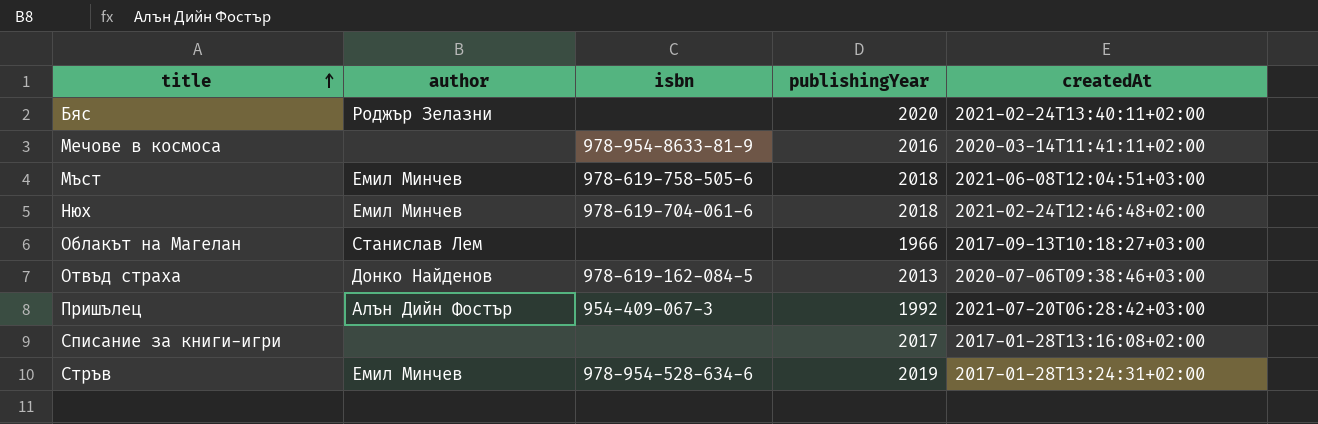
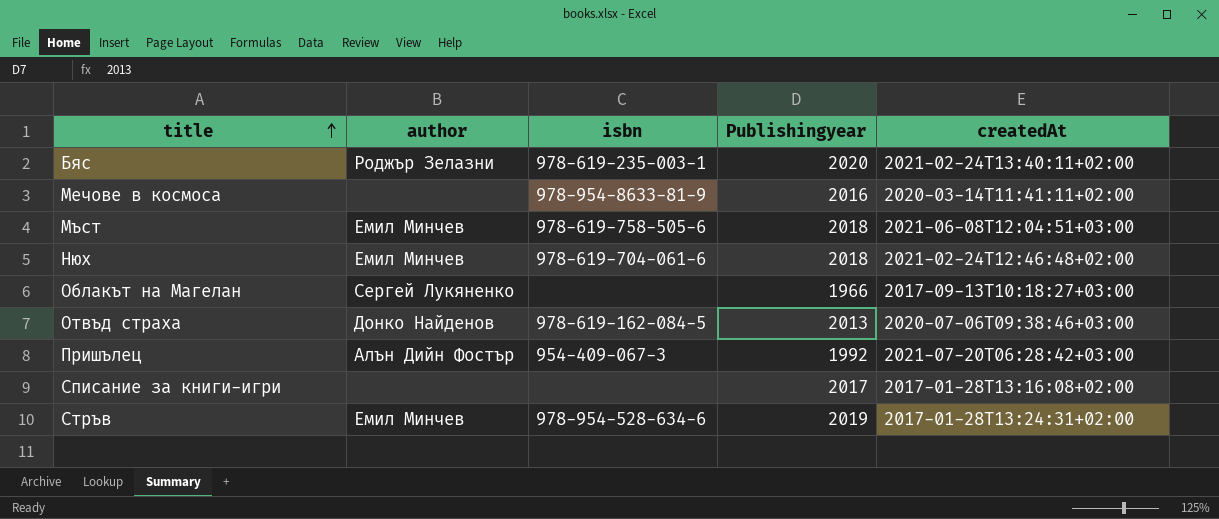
column name: publishingYear -> Publishingyear
Бяс | isbn: none -> 978-619-235-003-1
Облакът на Магелан | author: Станислав Лем -> Сергей Лукяненко

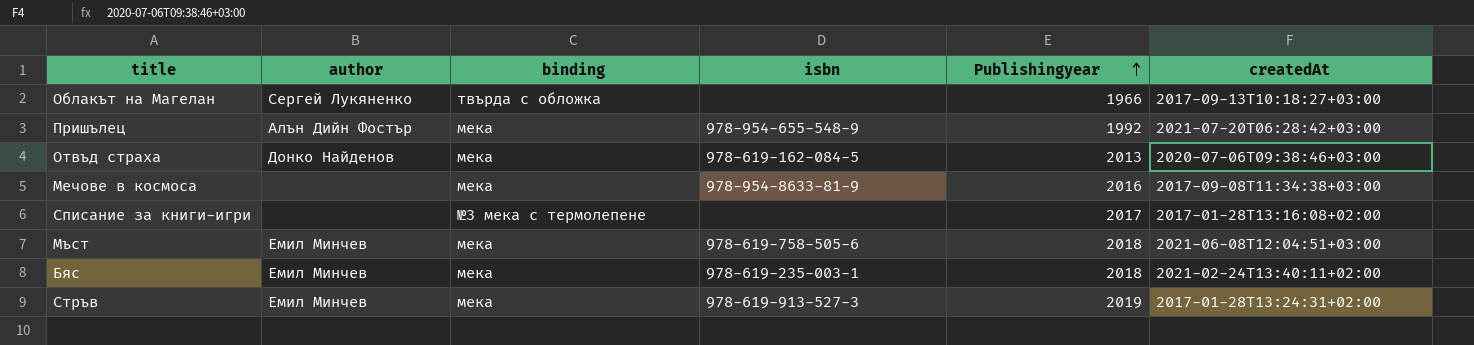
row order: title ascending -> Publishingyear ascending
column binding | position: none -> 3
row Нюх: Емил Минчев | 978-619-704-061-6 | 2018 | 2021-02-24T12:46:48+02:00 -> none
Пришълец | isbn: 954-409-067-3 -> 978-954-655-548-9
Мечове в космоса | createdAt: 2020-03-14T11:41:11+02:00 -> 2017-09-08T11:34:38+03:00
Бяс | author: Роджър Зелазни -> Емил Минчев
Бяс | Publishingyear: 2020 -> 2018
Стръв | isbn: 978-954-528-634-6 -> 978-619-913-527-3

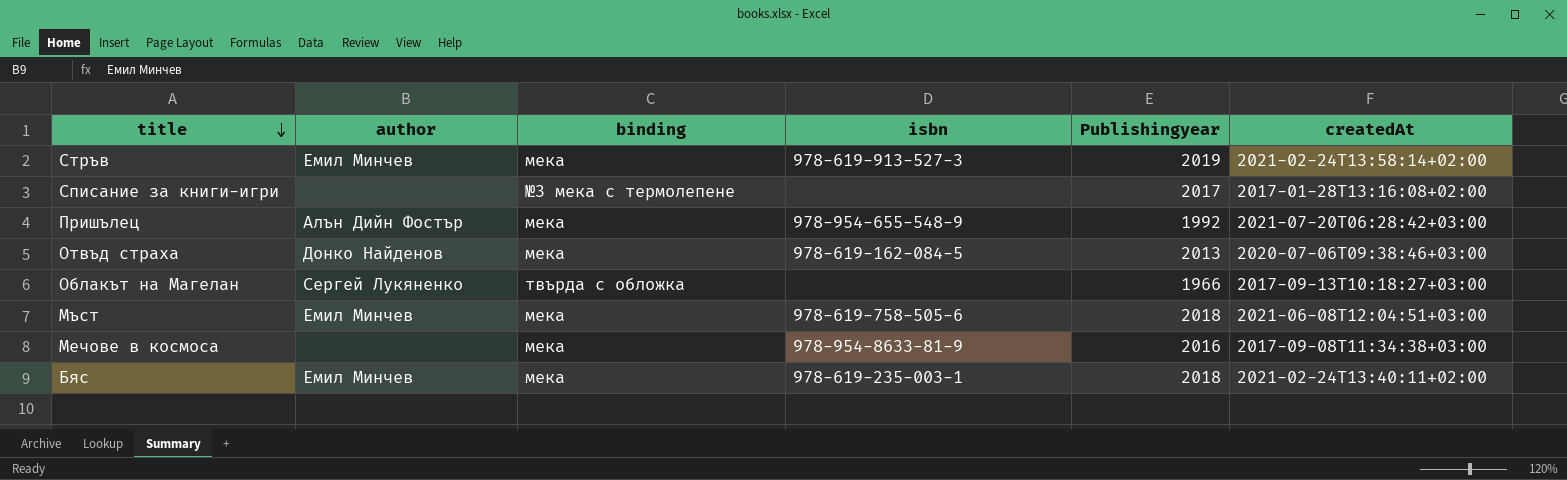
row order: Publishingyear ascending -> title descending
Стръв | createdAt: 2017-01-28T13:24:31+02:00 -> 2021-02-24T13:58:14+02:00

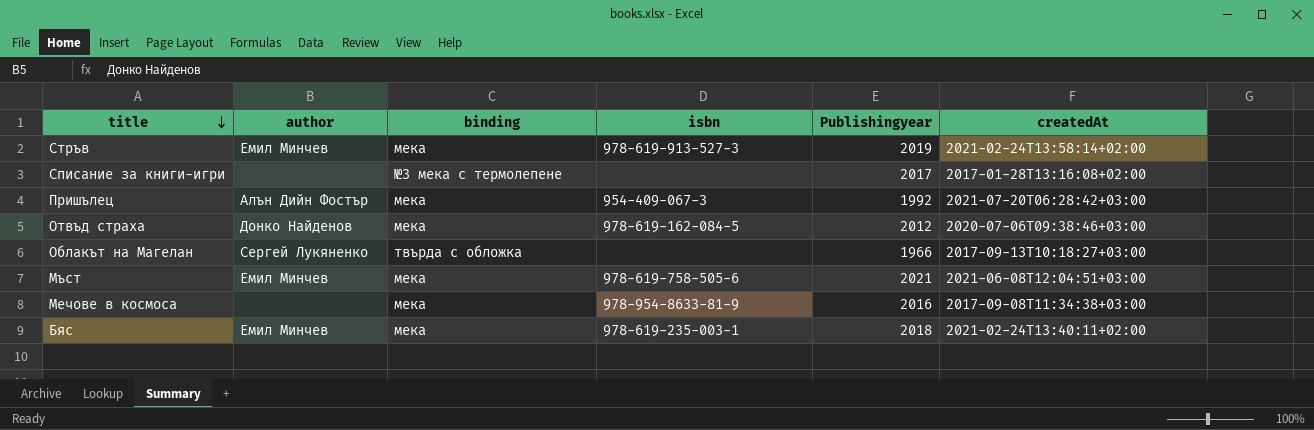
Пришълец | isbn: 978-954-655-548-9 -> 954-409-067-3
Отвъд страха | Publishingyear: 2013 -> 2012
Мъст | Publishingyear: 2018 -> 2021

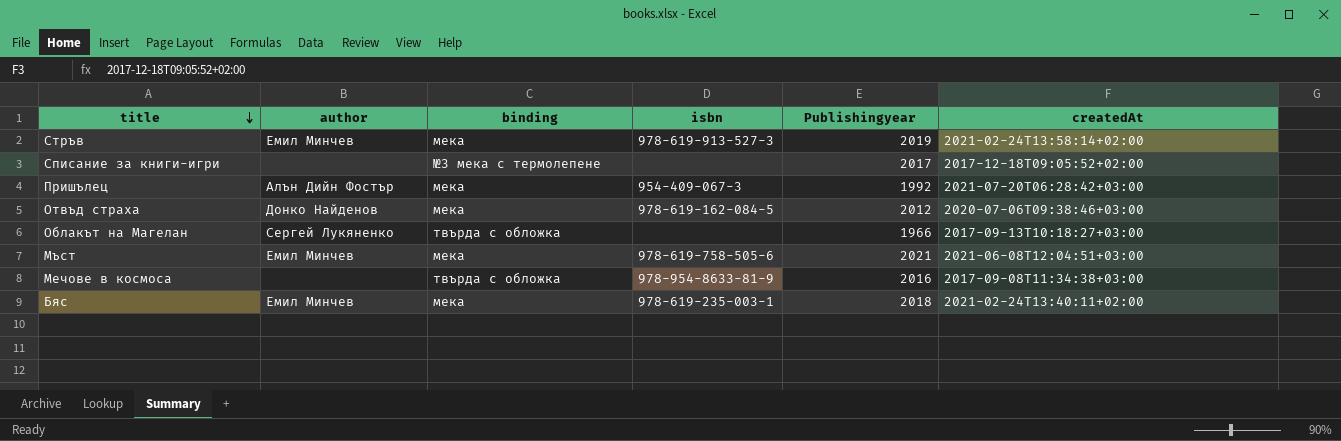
Списание за книги-игри | createdAt: 2017-01-28T13:16:08+02:00 -> 2017-12-18T09:05:52+02:00
Мечове в космоса | binding: мека -> твърда с обложка

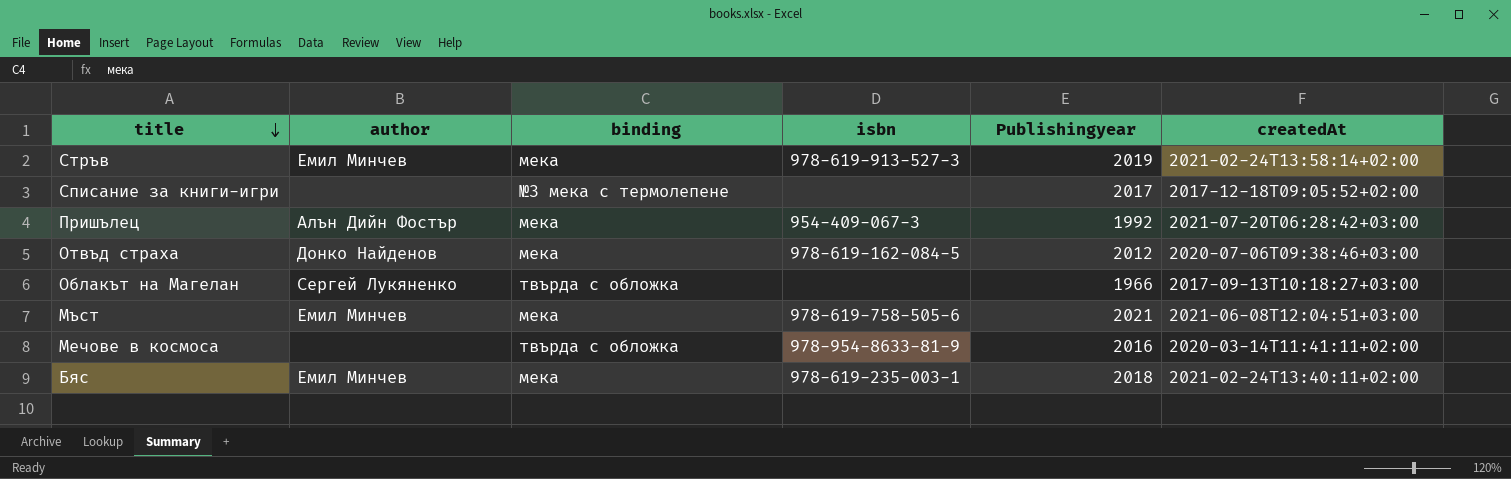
Мечове в космоса | createdAt: 2017-09-08T11:34:38+03:00 -> 2020-03-14T11:41:11+02:00

